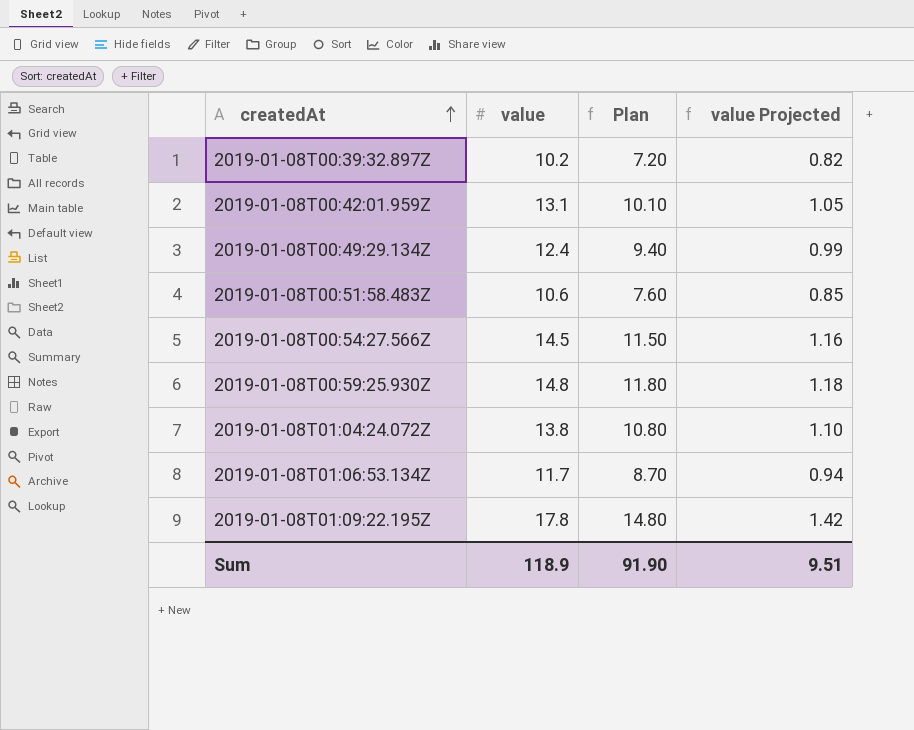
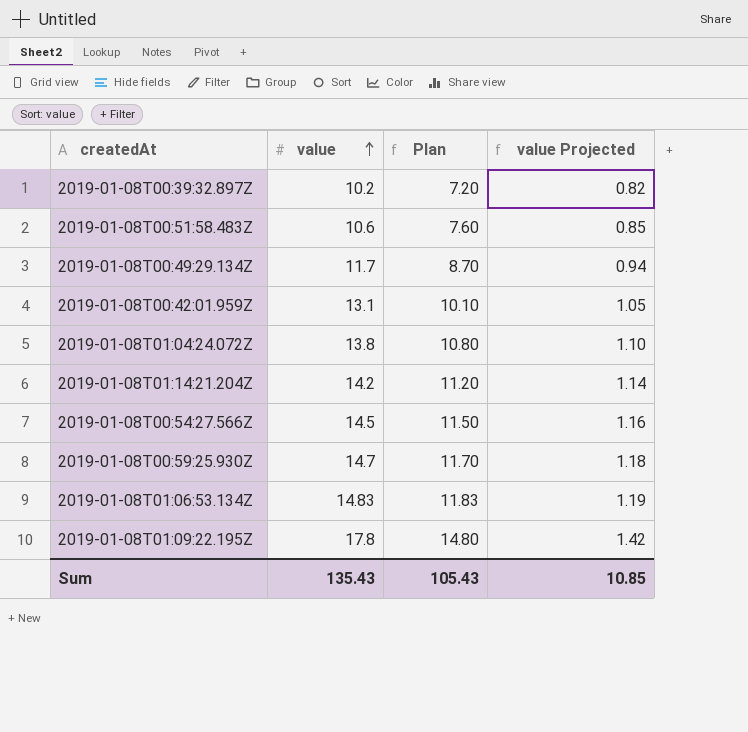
row order: createdAt ascending -> value ascending
2019-01-08T00:49:29.134Z | value: 12.4 -> 11.7
2019-01-08T00:49:29.134Z | Plan: 9.40 -> 8.70
2019-01-08T00:49:29.134Z | value Projected: 0.99 -> 0.94
row 2019-01-08T01:14:21.204Z: none -> 14.2 | 11.20 | 1.14
2019-01-08T00:59:25.930Z | value: 14.8 -> 14.7
2019-01-08T00:59:25.930Z | Plan: 11.80 -> 11.70
2019-01-08T01:06:53.134Z | value: 11.7 -> 14.83
2019-01-08T01:06:53.134Z | Plan: 8.70 -> 11.83
2019-01-08T01:06:53.134Z | value Projected: 0.94 -> 1.19
Sum | value: 118.9 -> 135.43
Sum | Plan: 91.90 -> 105.43
Sum | value Projected: 9.51 -> 10.85

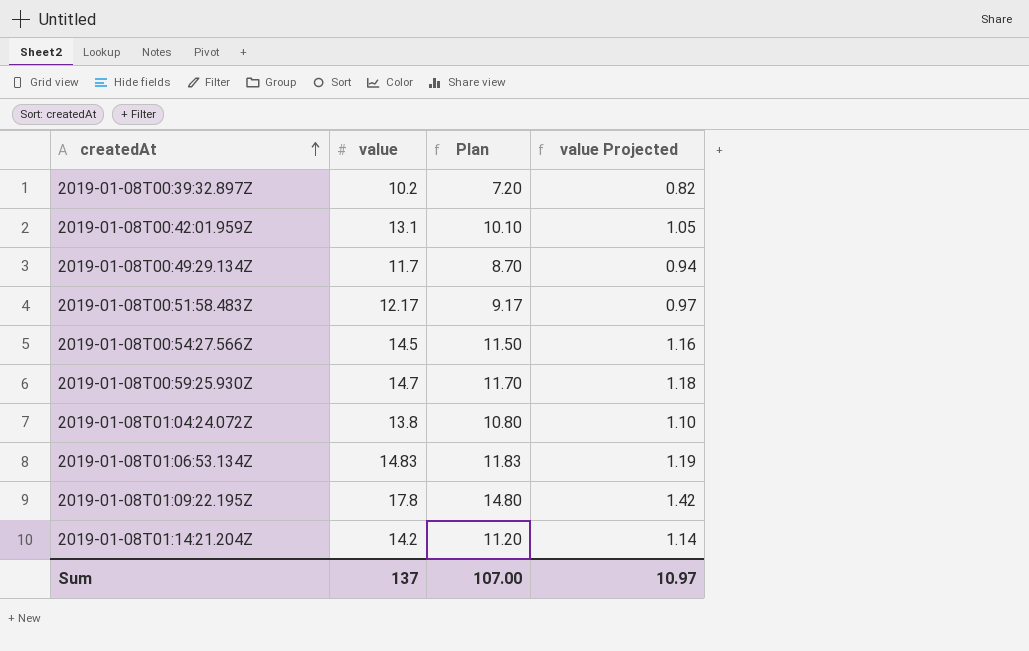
row order: value ascending -> createdAt ascending
2019-01-08T00:51:58.483Z | value: 10.6 -> 12.17
2019-01-08T00:51:58.483Z | Plan: 7.60 -> 9.17
2019-01-08T00:51:58.483Z | value Projected: 0.85 -> 0.97
Sum | value: 135.43 -> 137
Sum | Plan: 105.43 -> 107.00
Sum | value Projected: 10.85 -> 10.97

